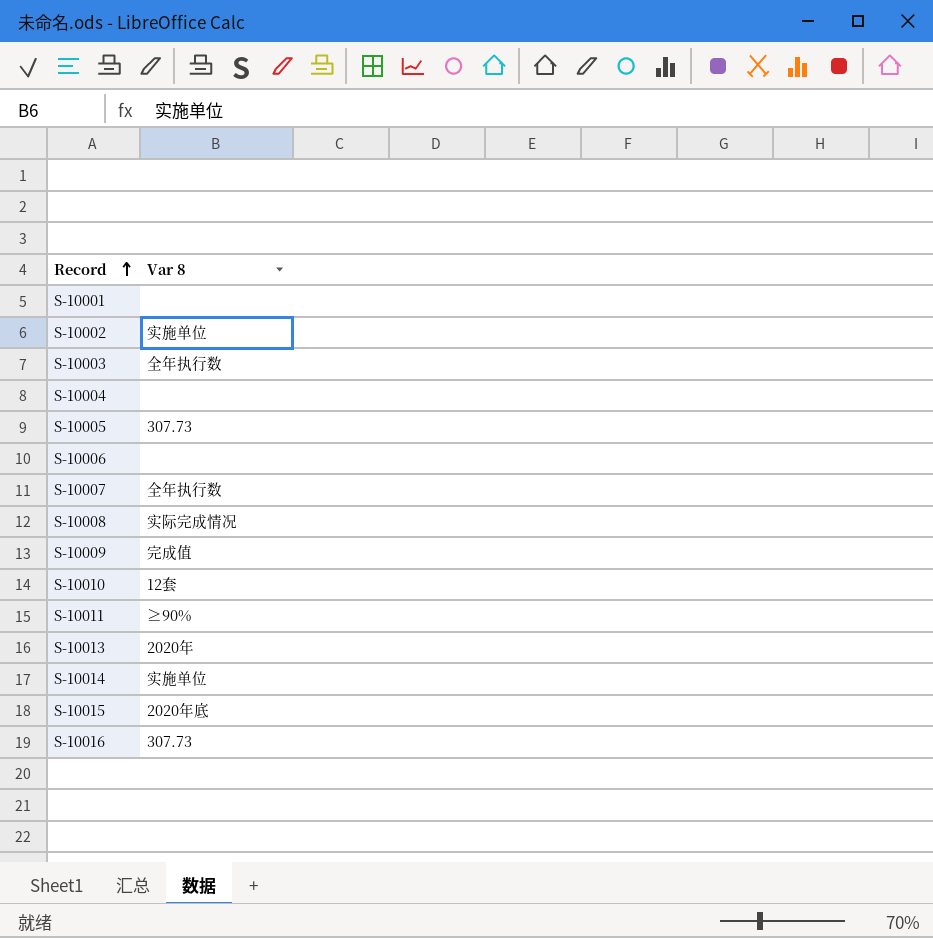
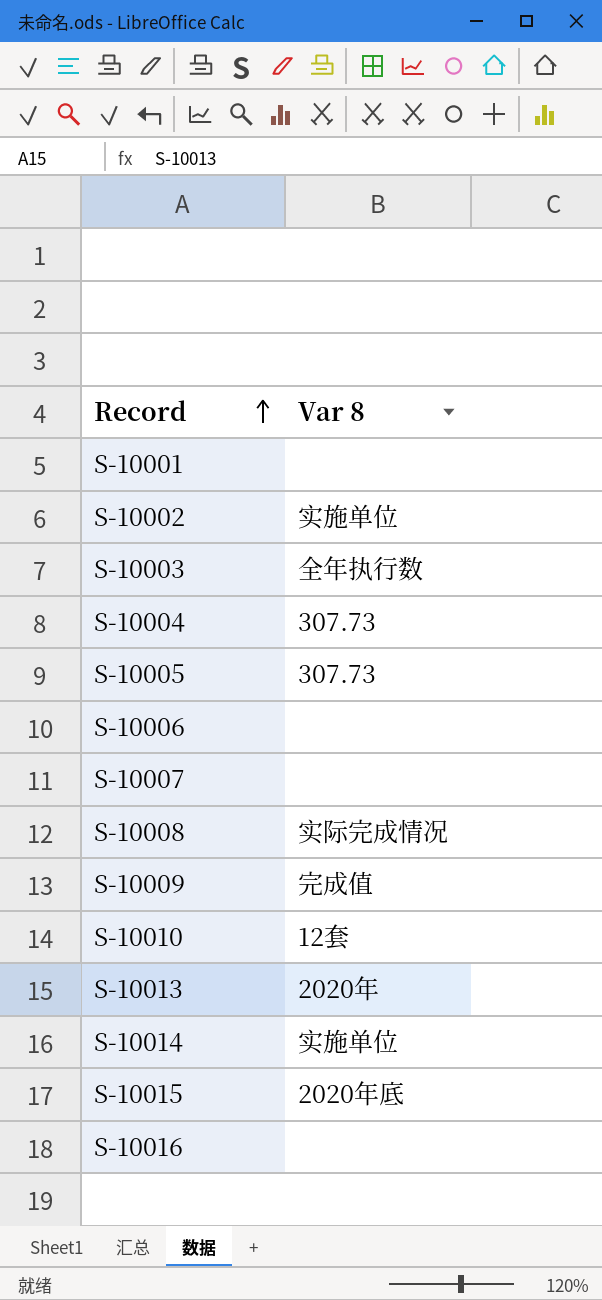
row S-10011: ≥90% -> none
S-10004 | Var 8: none -> 307.73
S-10007 | Var 8: 全年执行数 -> none
S-10016 | Var 8: 307.73 -> none

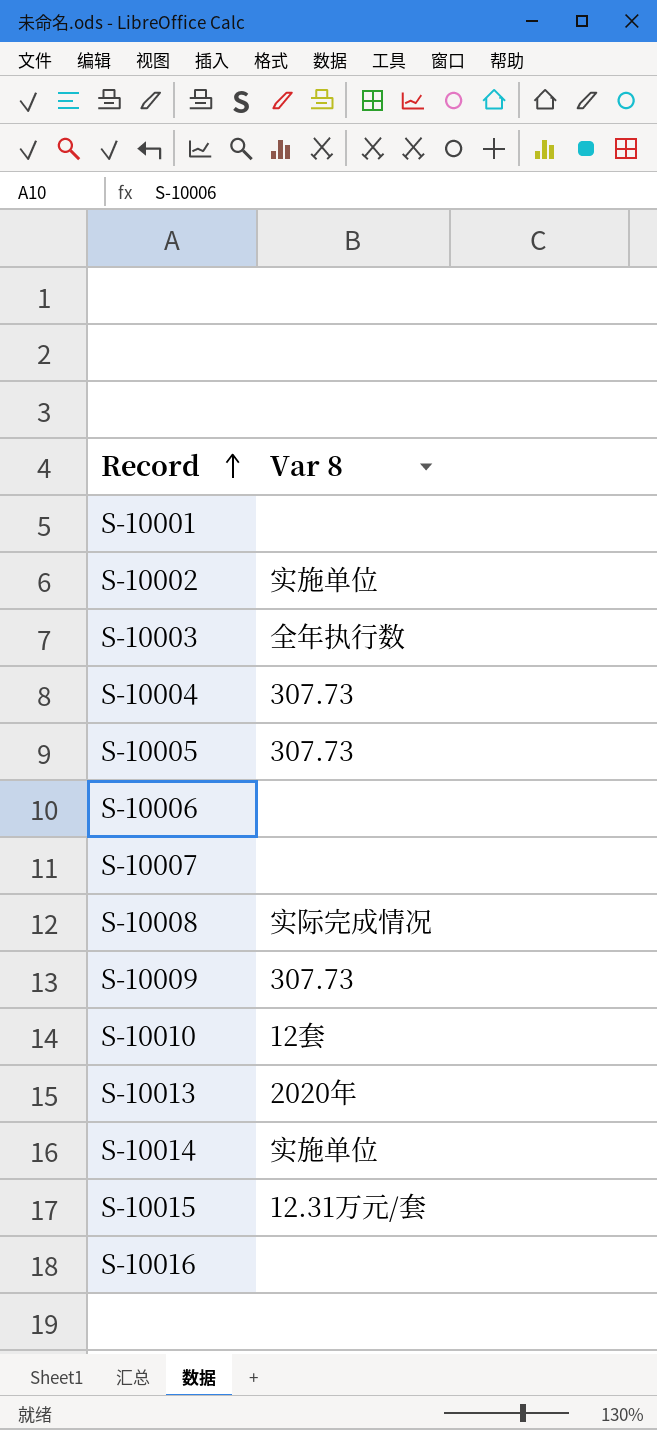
S-10009 | Var 8: 完成值 -> 307.73
S-10015 | Var 8: 2020年底 -> 12.31万元/套

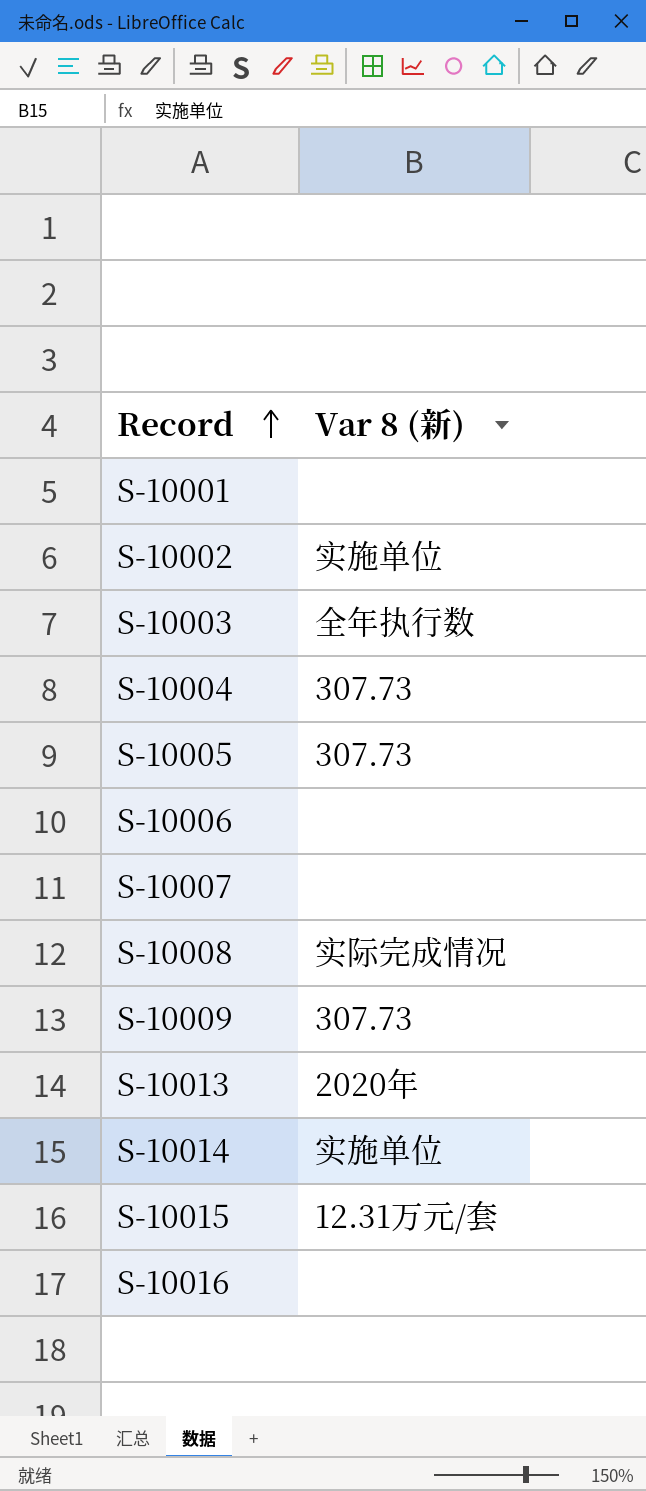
column name: Var 8 -> Var 8 (新)
row S-10010: 12套 -> none

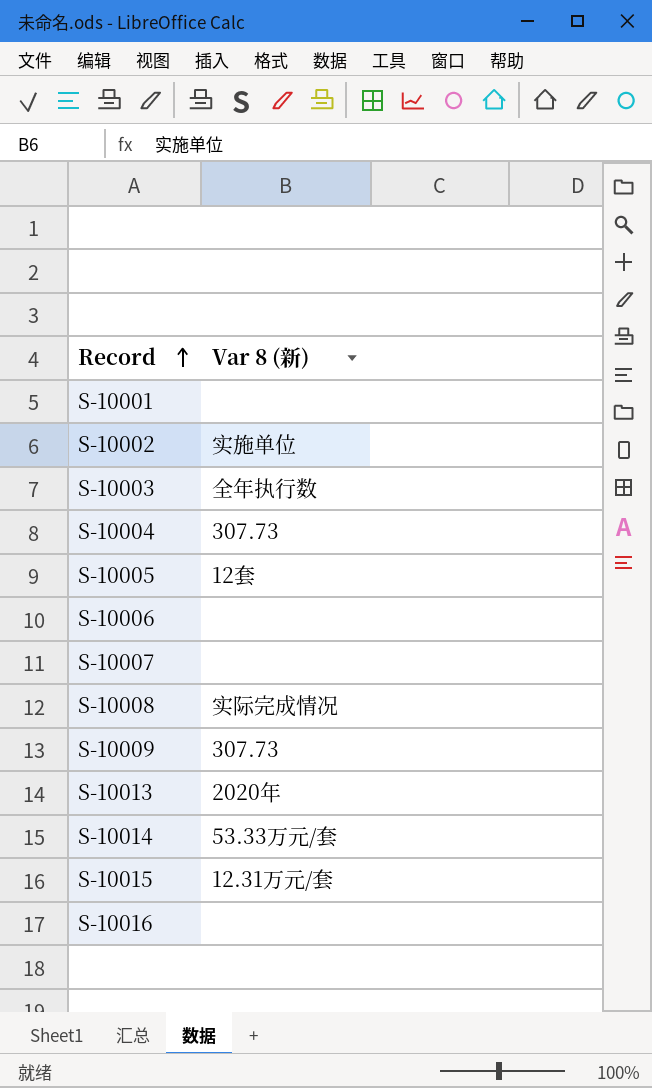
S-10005 | Var 8 (新): 307.73 -> 12套
S-10014 | Var 8 (新): 实施单位 -> 53.33万元/套

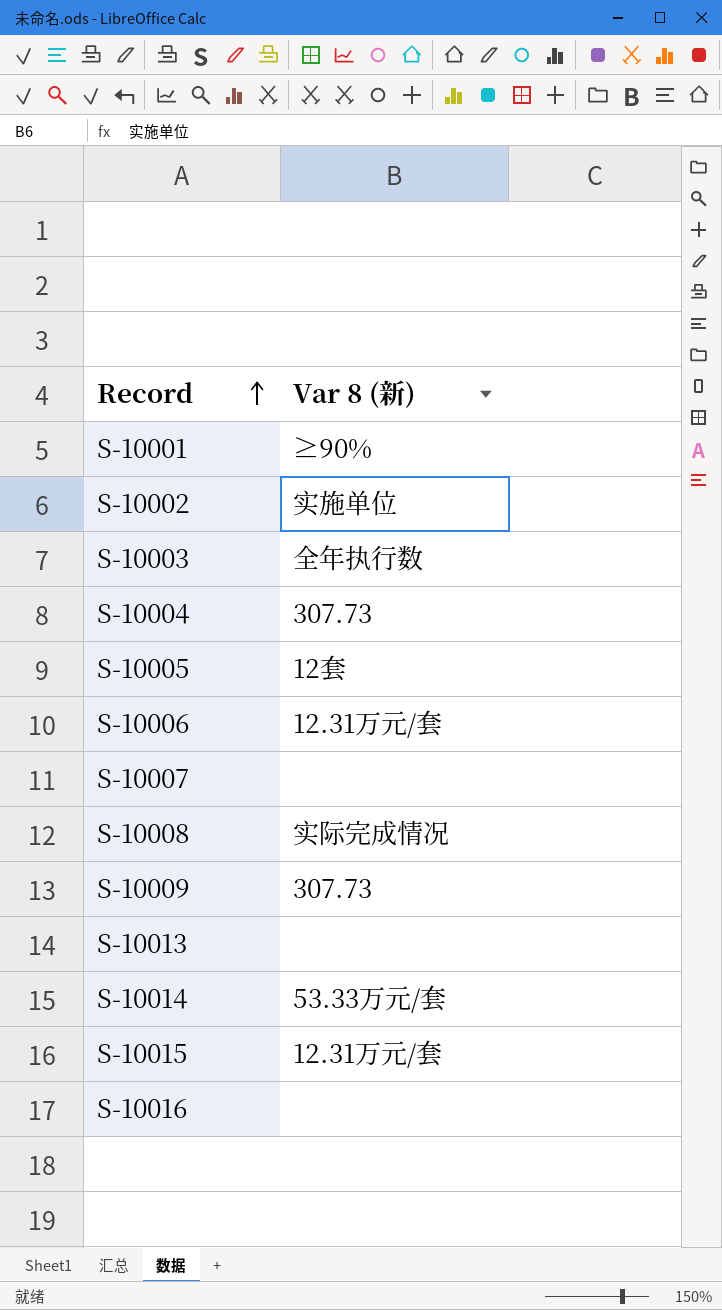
S-10001 | Var 8 (新): none -> ≥90%
S-10006 | Var 8 (新): none -> 12.31万元/套
S-10013 | Var 8 (新): 2020年 -> none

